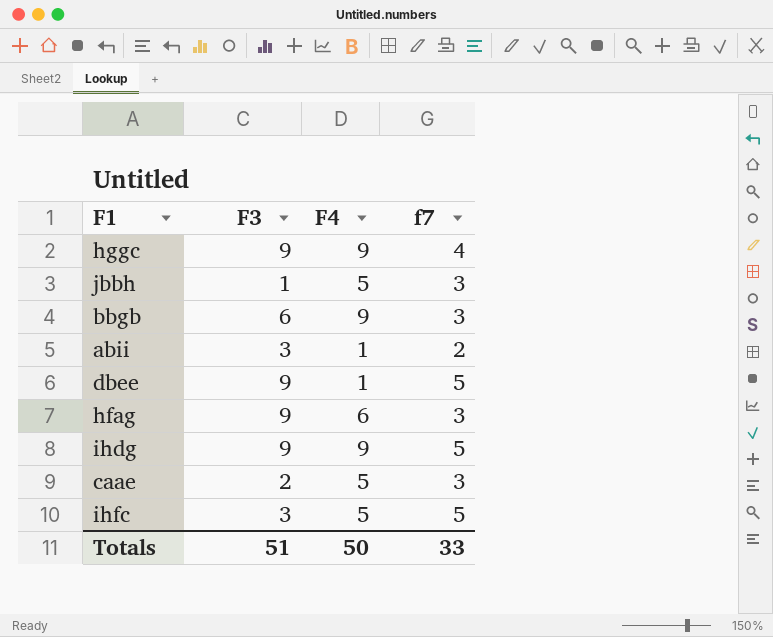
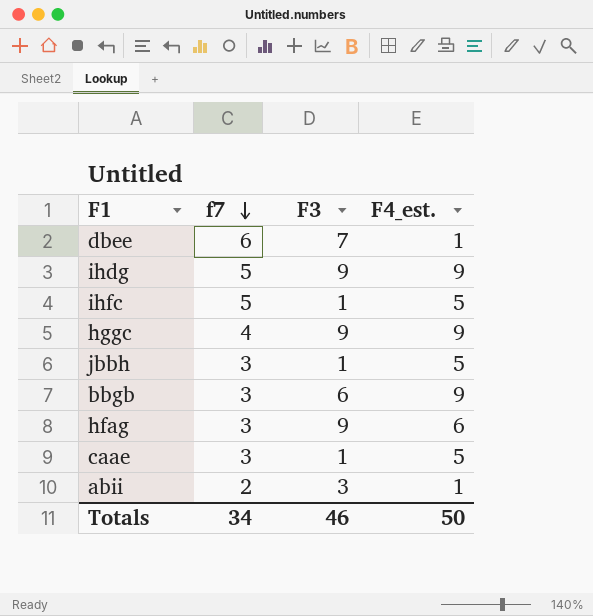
row order: none -> f7 descending
column f7 | position: 4 -> 2
column name: F4 -> F4_est.
dbee | f7: 5 -> 6
dbee | F3: 9 -> 7
ihfc | F3: 3 -> 1
caae | F3: 2 -> 1
Totals | f7: 33 -> 34
Totals | F3: 51 -> 46

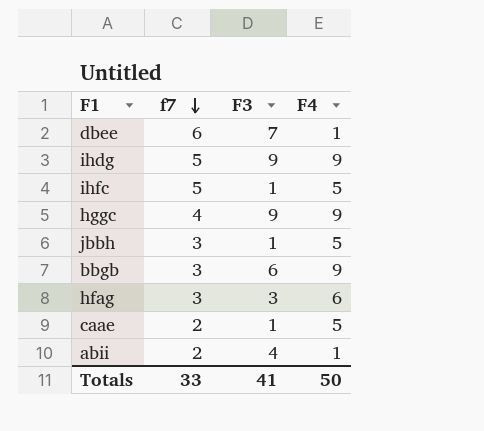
column name: F4_est. -> F4
hfag | F3: 9 -> 3
caae | f7: 3 -> 2
abii | F3: 3 -> 4
Totals | f7: 34 -> 33
Totals | F3: 46 -> 41

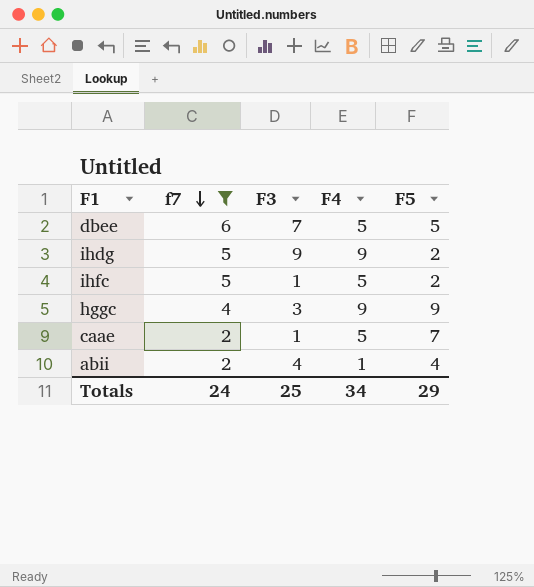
filter: none -> f7 != 3
column F5 | position: none -> 5
dbee | F4: 1 -> 5
hggc | F3: 9 -> 3
Totals | f7: 33 -> 24
Totals | F3: 41 -> 25
Totals | F4: 50 -> 34

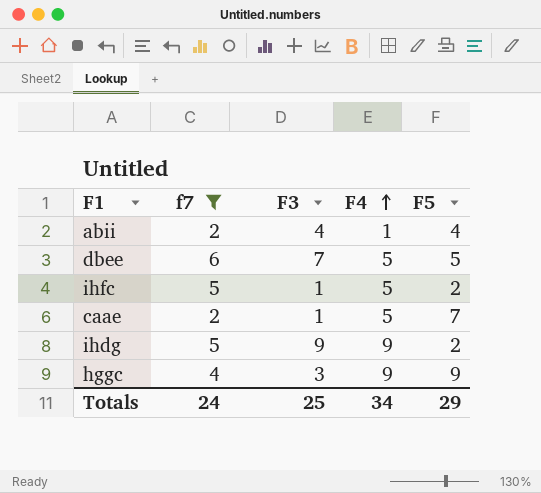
row order: f7 descending -> F4 ascending

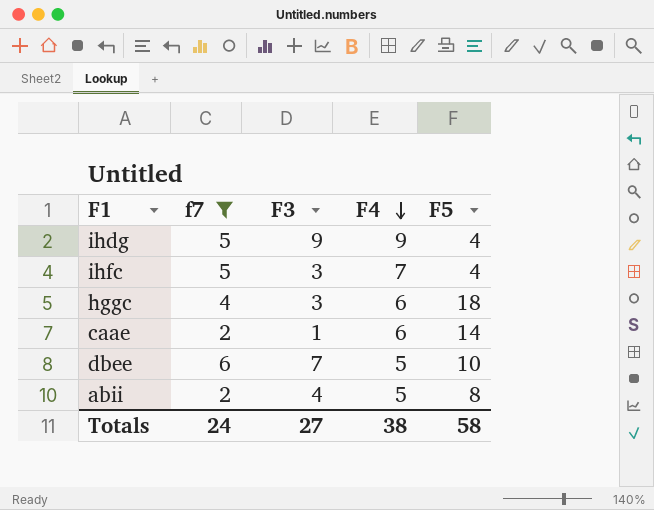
row order: F4 ascending -> F4 descending
ihdg | F5: 2 -> 4
ihfc | F3: 1 -> 3
ihfc | F4: 5 -> 7
ihfc | F5: 2 -> 4
hggc | F4: 9 -> 6
hggc | F5: 9 -> 18
caae | F4: 5 -> 6
caae | F5: 7 -> 14
dbee | F5: 5 -> 10
abii | F4: 1 -> 5
abii | F5: 4 -> 8
Totals | F3: 25 -> 27
Totals | F4: 34 -> 38
Totals | F5: 29 -> 58

